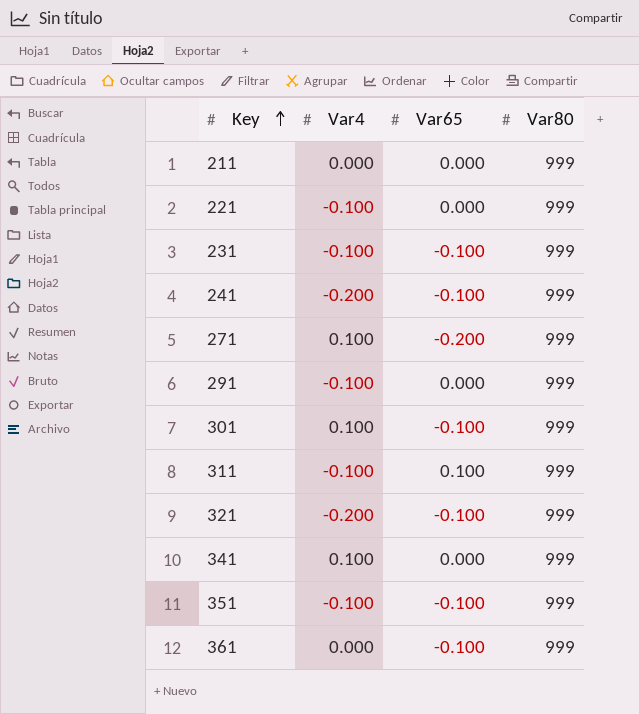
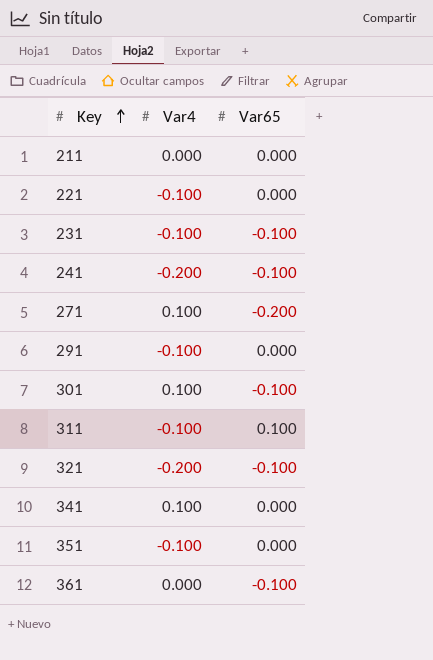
column Var80 | position: 4 -> none
351 | Var65: -0.100 -> 0.000

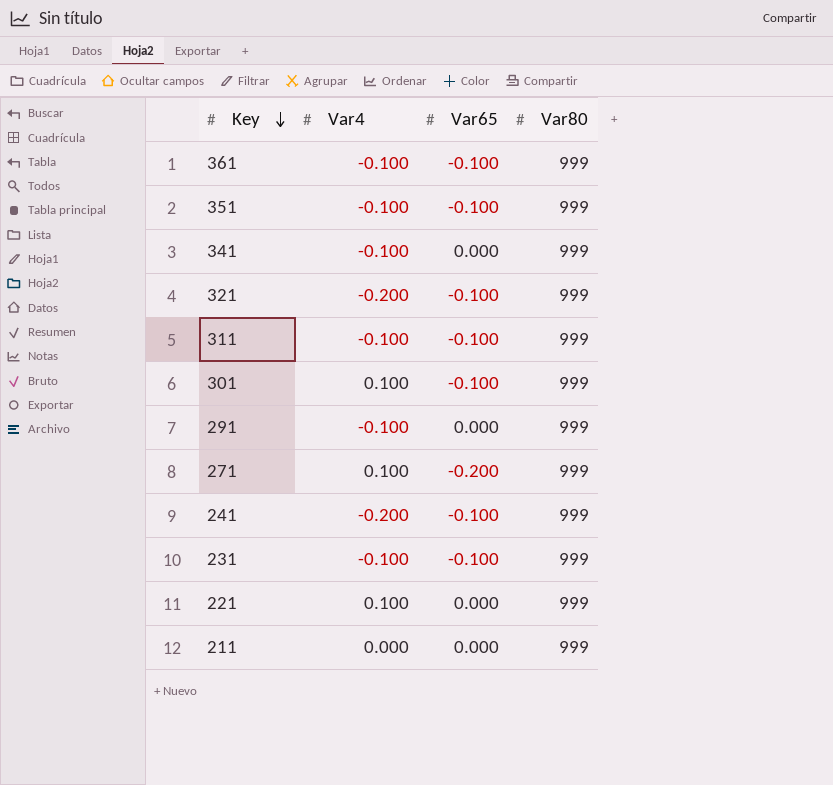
row order: Key ascending -> Key descending
column Var80 | position: none -> 4
361 | Var4: 0.000 -> -0.100
351 | Var65: 0.000 -> -0.100
341 | Var4: 0.100 -> -0.100
311 | Var65: 0.100 -> -0.100
221 | Var4: -0.100 -> 0.100

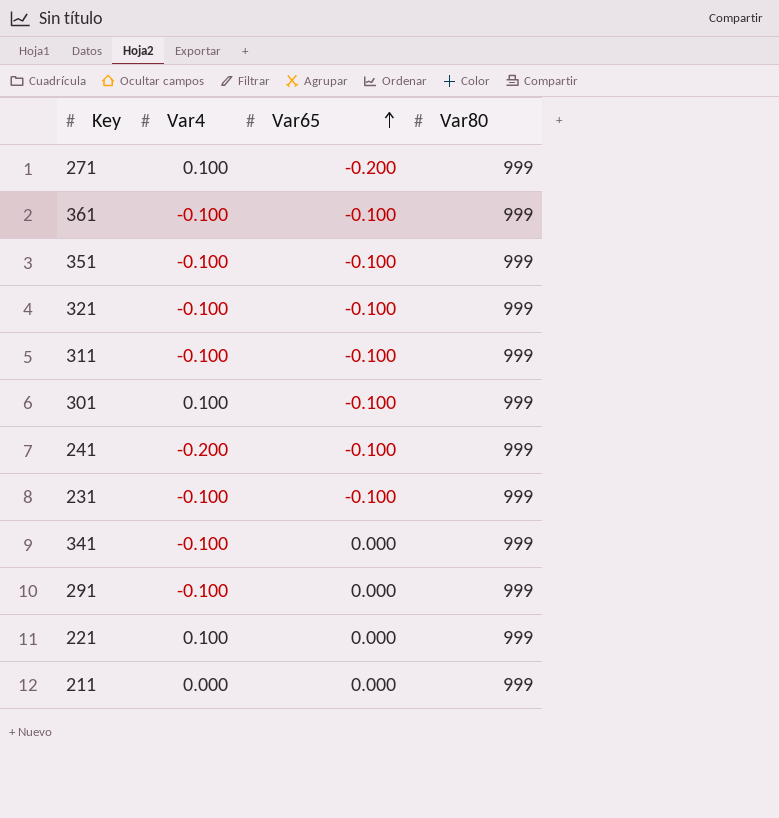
row order: Key descending -> Var65 ascending
321 | Var4: -0.200 -> -0.100

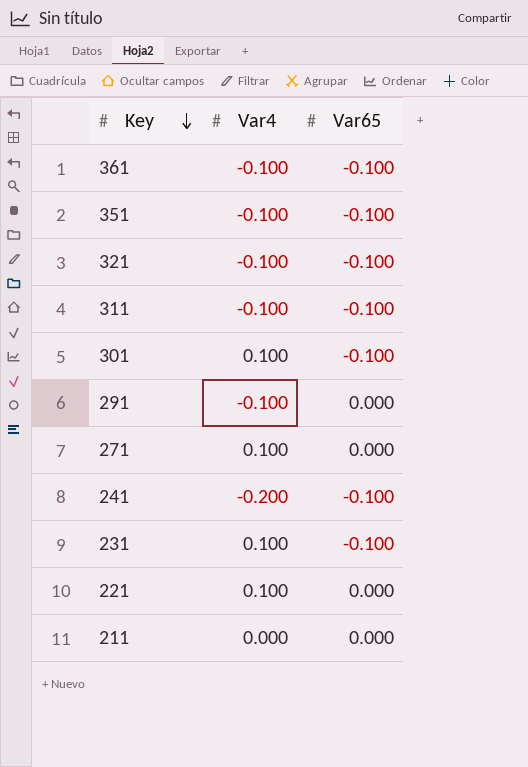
row order: Var65 ascending -> Key descending
column Var80 | position: 4 -> none
row 341: -0.100 | 0.000 | 999 -> none
271 | Var65: -0.200 -> 0.000
231 | Var4: -0.100 -> 0.100

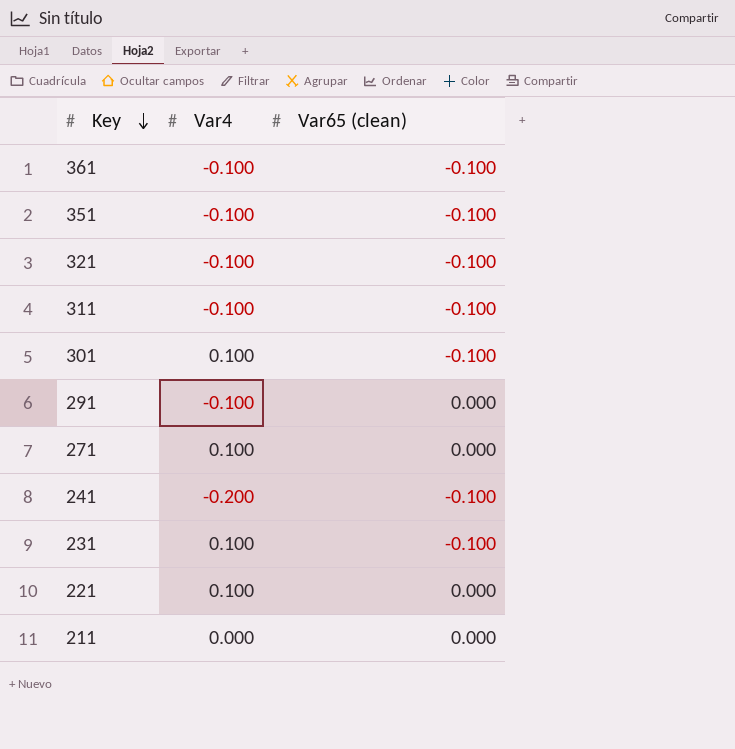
column name: Var65 -> Var65 (clean)

